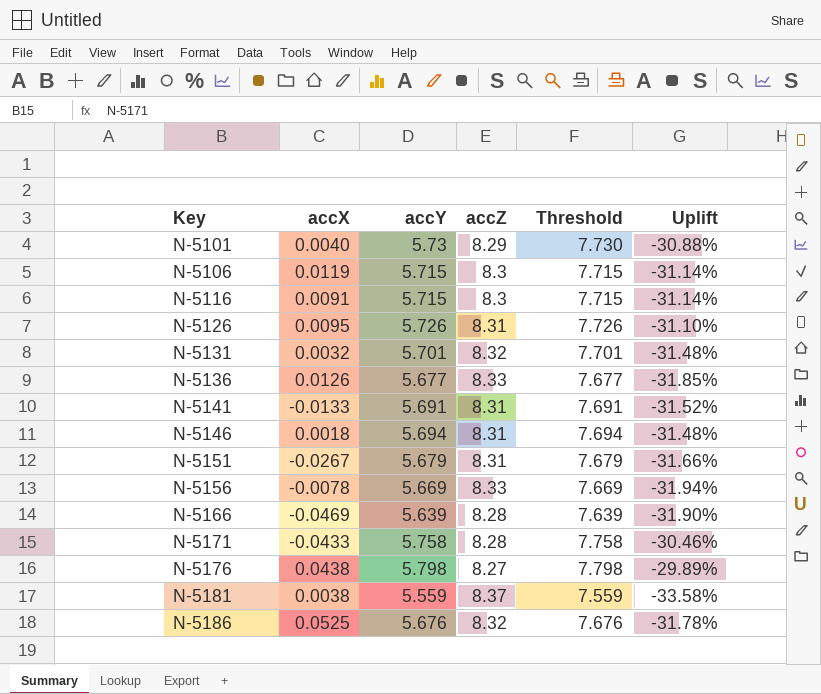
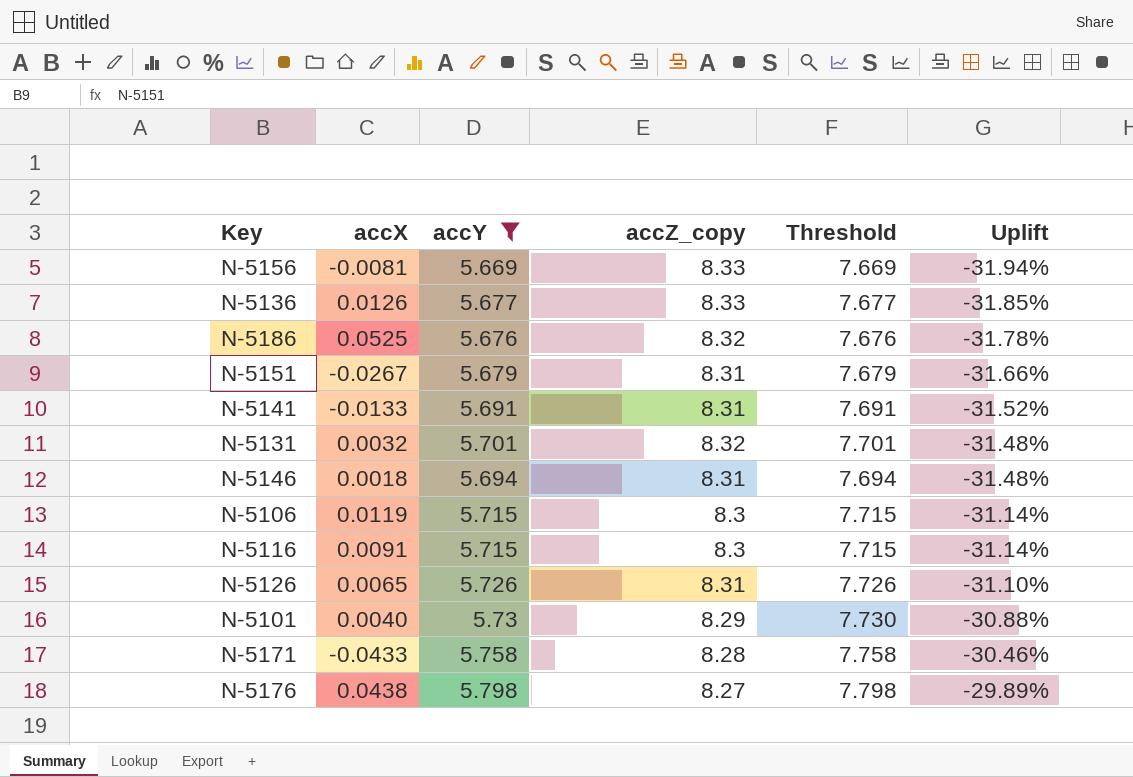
filter: none -> accY >= 5.669
row order: Key ascending -> Uplift ascending
column name: accZ -> accZ_copy
N-5156 | accX: -0.0078 -> -0.0081
N-5126 | accX: 0.0095 -> 0.0065

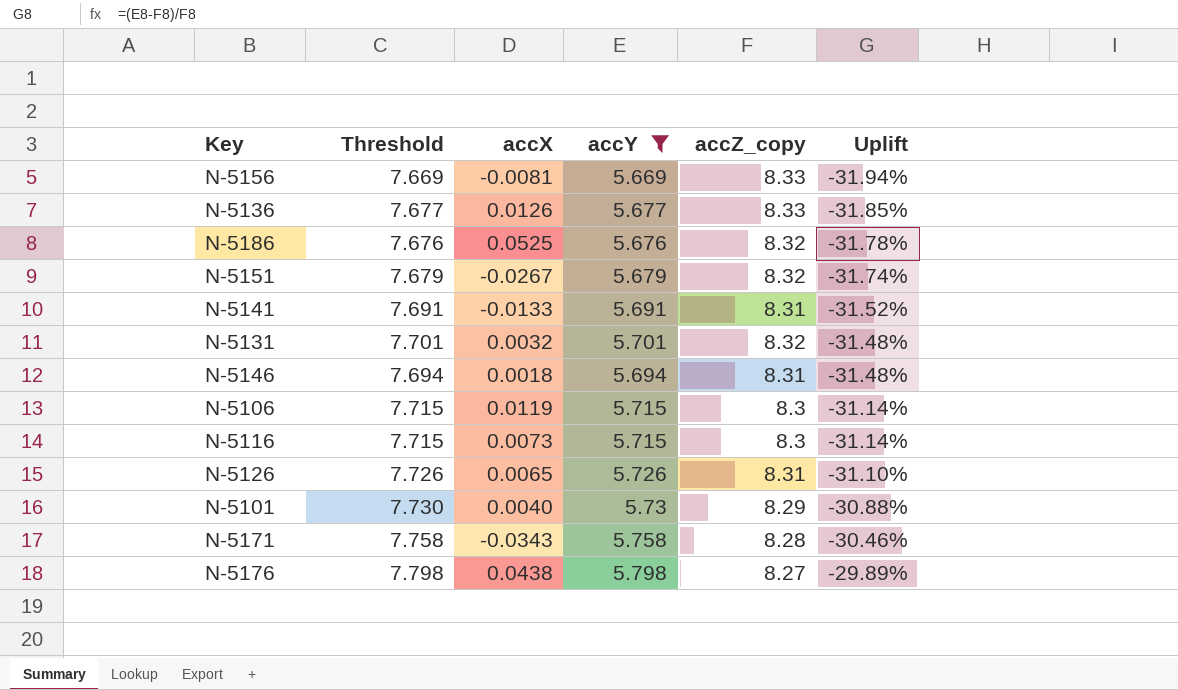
column Threshold | position: 5 -> 2
N-5151 | accZ_copy: 8.31 -> 8.32
N-5151 | Uplift: -31.66% -> -31.74%
N-5116 | accX: 0.0091 -> 0.0073
N-5171 | accX: -0.0433 -> -0.0343

